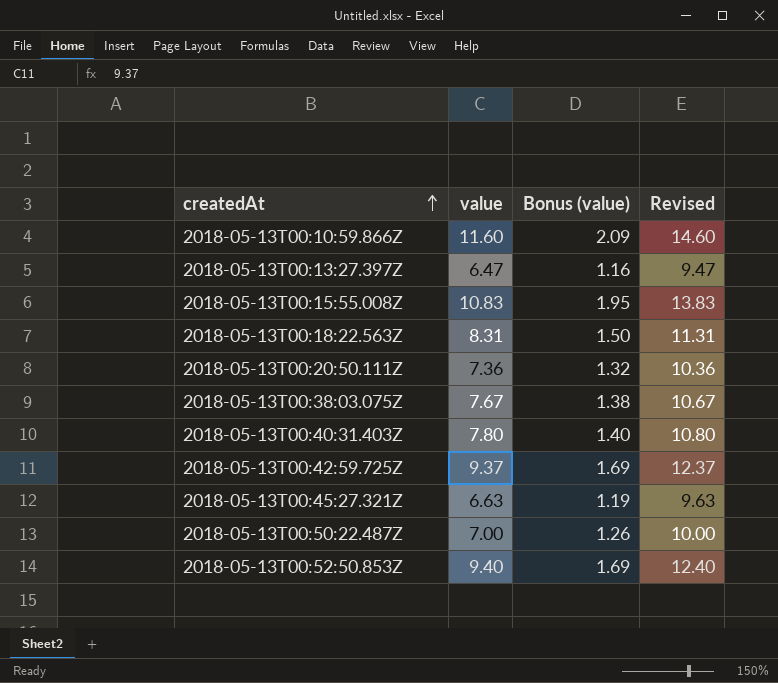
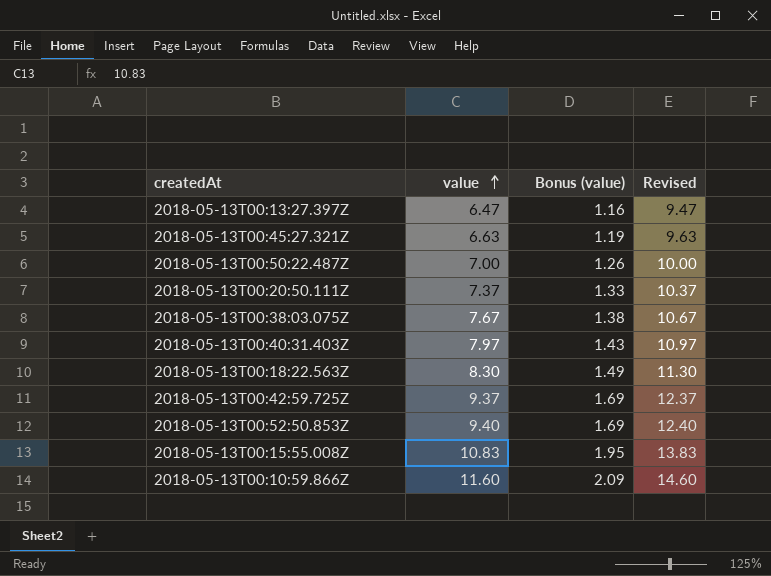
row order: createdAt ascending -> value ascending
2018-05-13T00:20:50.111Z | value: 7.36 -> 7.37
2018-05-13T00:20:50.111Z | Bonus (value): 1.32 -> 1.33
2018-05-13T00:20:50.111Z | Revised: 10.36 -> 10.37
2018-05-13T00:40:31.403Z | value: 7.80 -> 7.97
2018-05-13T00:40:31.403Z | Bonus (value): 1.40 -> 1.43
2018-05-13T00:40:31.403Z | Revised: 10.80 -> 10.97
2018-05-13T00:18:22.563Z | value: 8.31 -> 8.30
2018-05-13T00:18:22.563Z | Bonus (value): 1.50 -> 1.49
2018-05-13T00:18:22.563Z | Revised: 11.31 -> 11.30

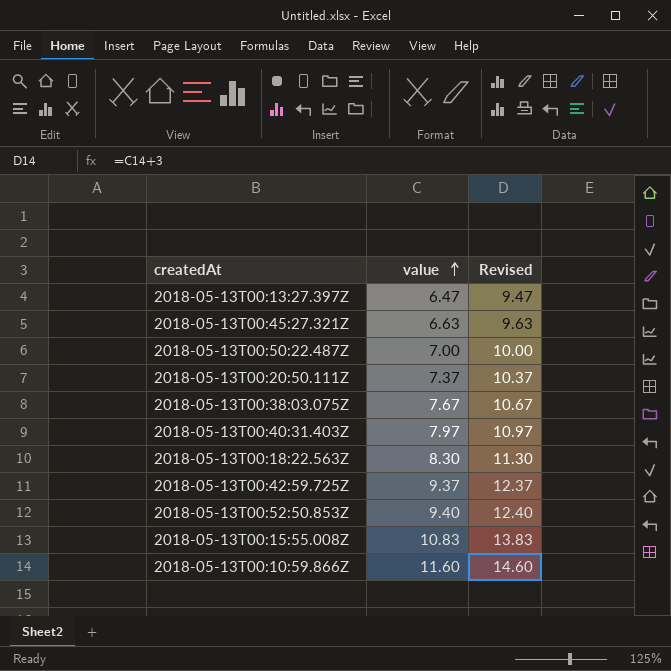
column Bonus (value) | formula: [value] * 0.18 -> none

